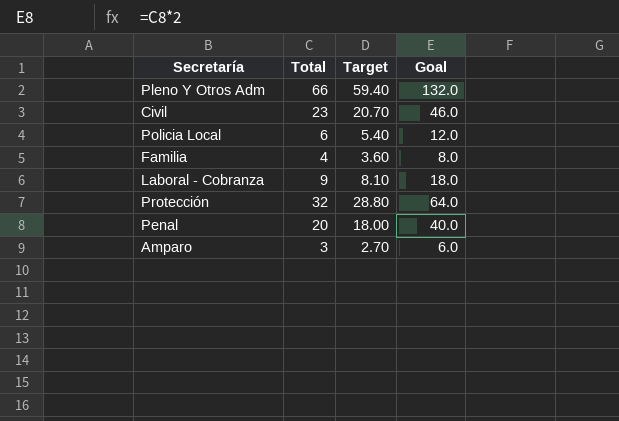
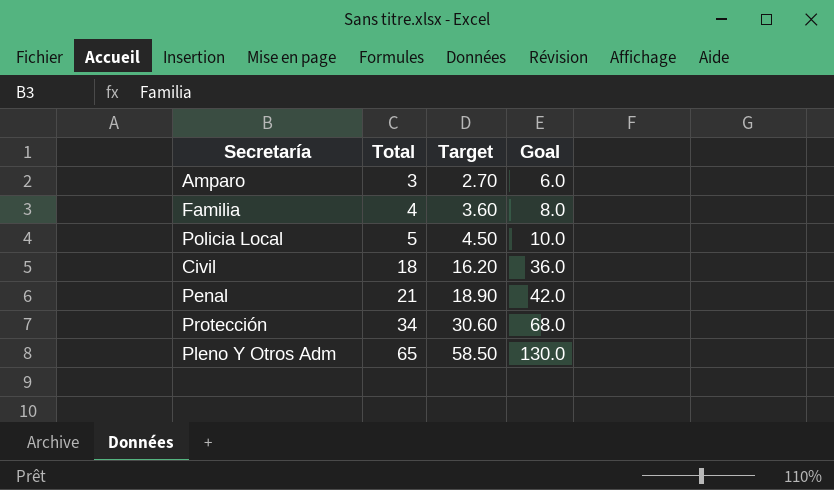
row order: none -> Total ascending
row Laboral - Cobranza: 9 | 8.10 | 18.0 -> none
Policia Local | Total: 6 -> 5
Policia Local | Target: 5.40 -> 4.50
Policia Local | Goal: 12.0 -> 10.0
Civil | Total: 23 -> 18
Civil | Target: 20.70 -> 16.20
Civil | Goal: 46.0 -> 36.0
Penal | Total: 20 -> 21
Penal | Target: 18.00 -> 18.90
Penal | Goal: 40.0 -> 42.0
Protección | Total: 32 -> 34
Protección | Target: 28.80 -> 30.60
Protección | Goal: 64.0 -> 68.0
Pleno Y Otros Adm | Total: 66 -> 65
Pleno Y Otros Adm | Target: 59.40 -> 58.50
Pleno Y Otros Adm | Goal: 132.0 -> 130.0

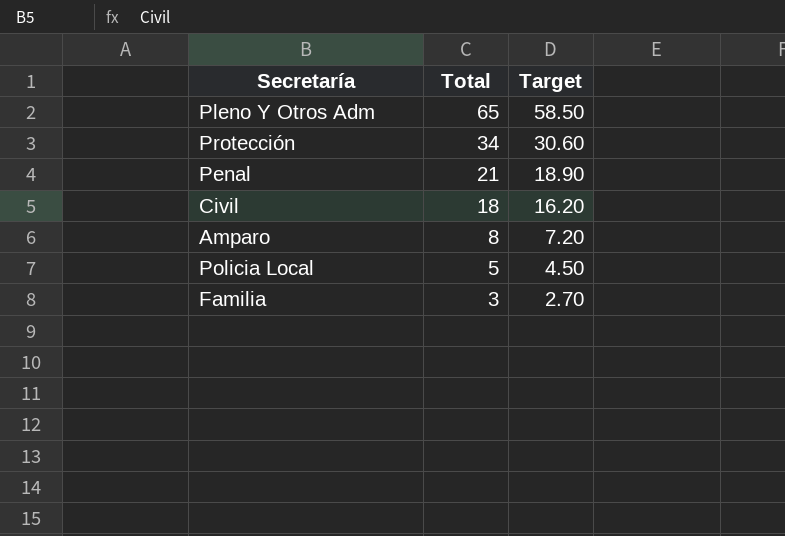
row order: Total ascending -> Total descending
column Goal | formula: [Total] * 2 -> none
Amparo | Total: 3 -> 8
Amparo | Target: 2.70 -> 7.20
Familia | Total: 4 -> 3
Familia | Target: 3.60 -> 2.70

